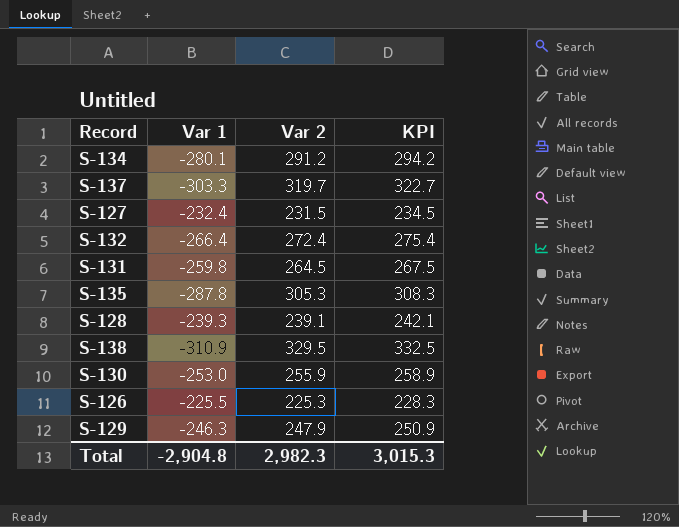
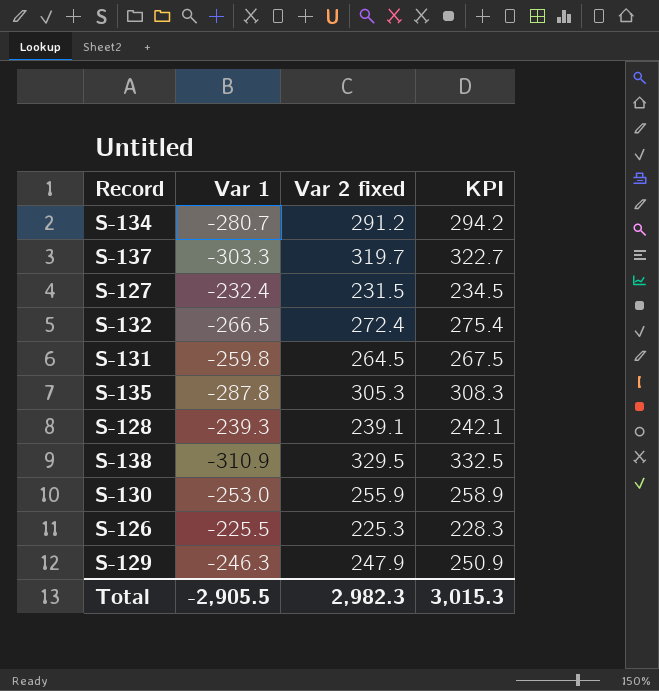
column name: Var 2 -> Var 2 fixed
S-134 | Var 1: -280.1 -> -280.7
S-132 | Var 1: -266.4 -> -266.5
Total | Var 1: -2,904.8 -> -2,905.5

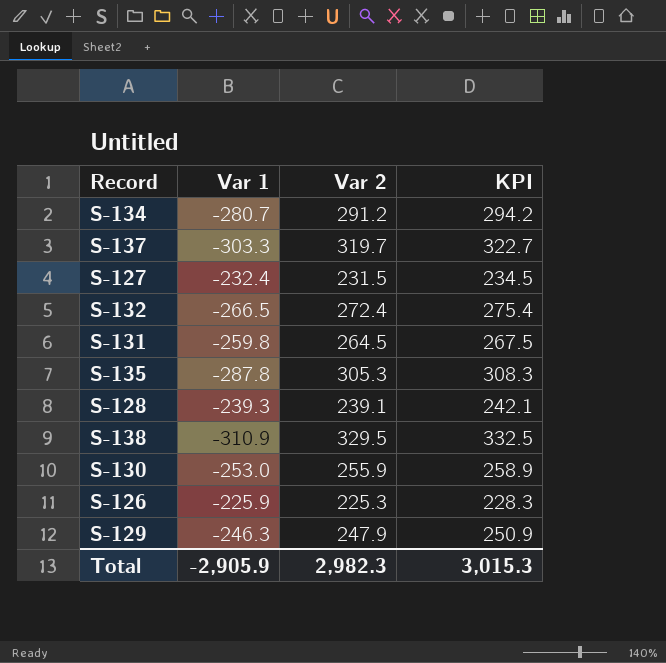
column name: Var 2 fixed -> Var 2
S-126 | Var 1: -225.5 -> -225.9
Total | Var 1: -2,905.5 -> -2,905.9

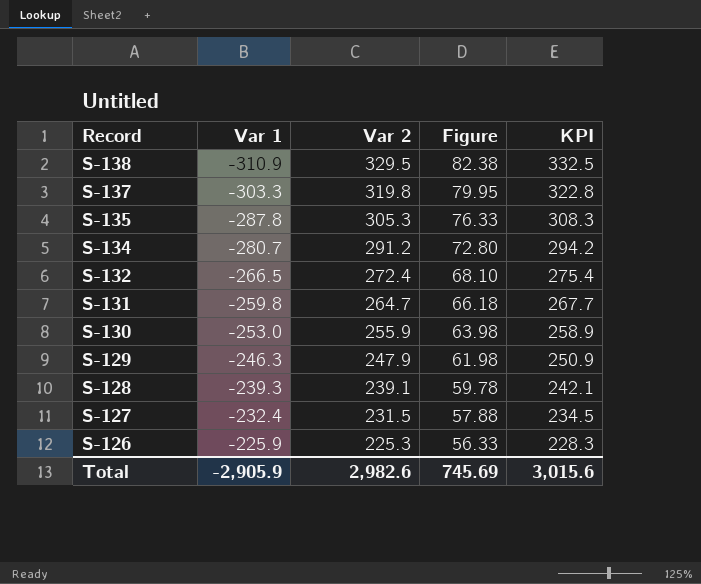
row order: none -> Record descending
column Figure | formula: none -> [Var 2] * 0.25
S-137 | Var 2: 319.7 -> 319.8
S-137 | KPI: 322.7 -> 322.8
S-131 | Var 2: 264.5 -> 264.7
S-131 | KPI: 267.5 -> 267.7
Total | Var 2: 2,982.3 -> 2,982.6
Total | KPI: 3,015.3 -> 3,015.6

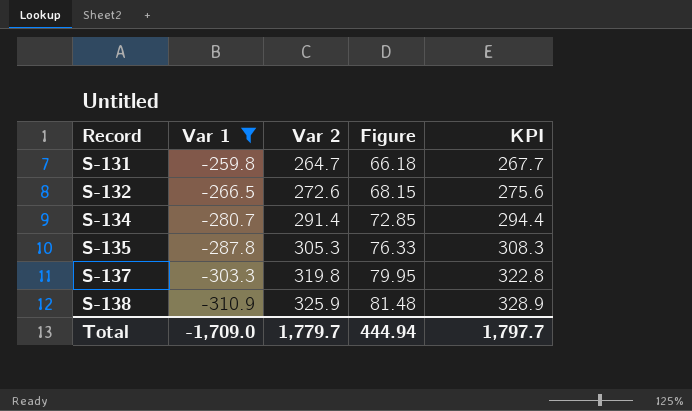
filter: none -> Var 1 <= -259.8
row order: Record descending -> Record ascending
S-132 | Var 2: 272.4 -> 272.6
S-132 | Figure: 68.10 -> 68.15
S-132 | KPI: 275.4 -> 275.6
S-134 | Var 2: 291.2 -> 291.4
S-134 | Figure: 72.80 -> 72.85
S-134 | KPI: 294.2 -> 294.4
S-138 | Var 2: 329.5 -> 325.9
S-138 | Figure: 82.38 -> 81.48
S-138 | KPI: 332.5 -> 328.9
Total | Var 1: -2,905.9 -> -1,709.0
Total | Var 2: 2,982.6 -> 1,779.7
Total | Figure: 745.69 -> 444.94
Total | KPI: 3,015.6 -> 1,797.7

